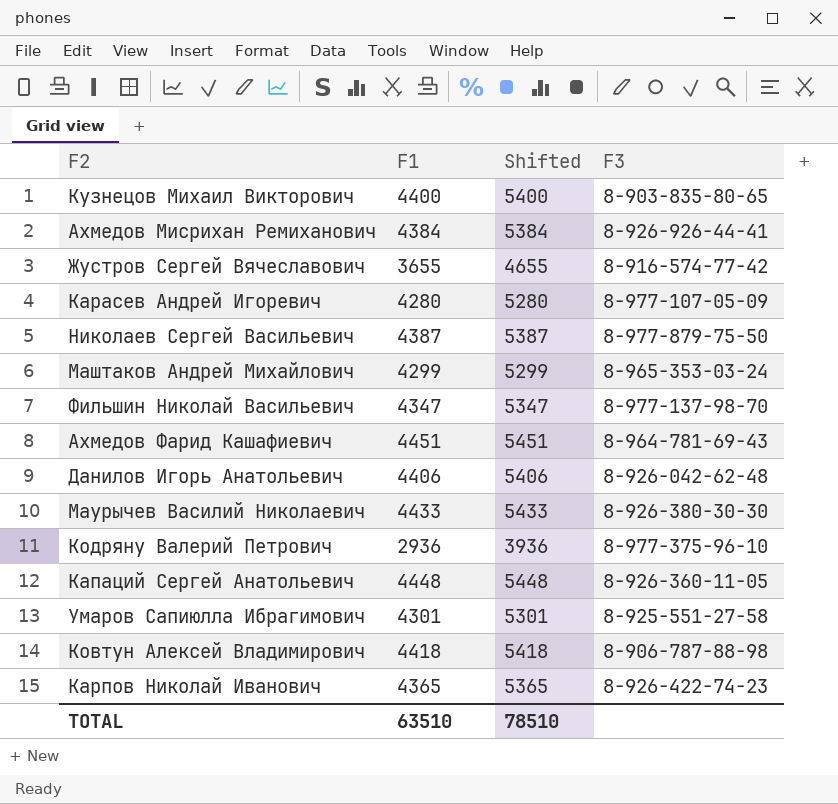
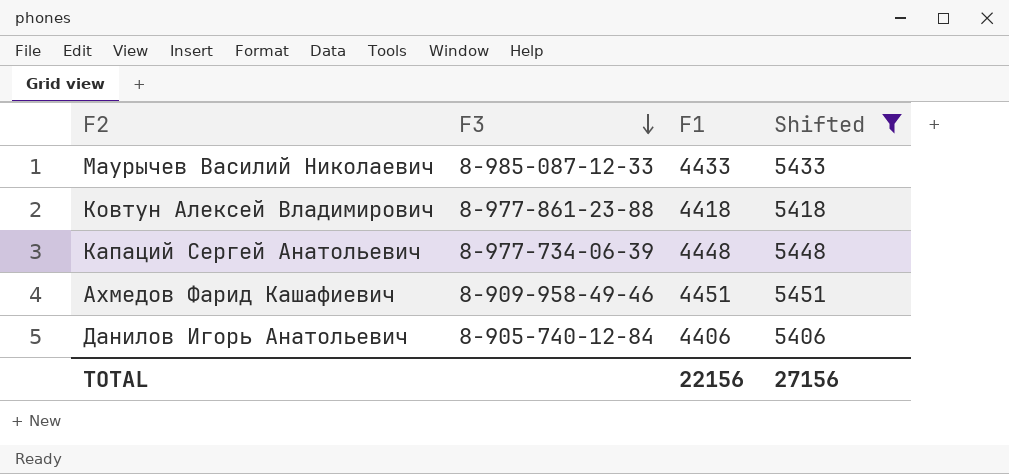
filter: none -> Shifted >= 5406
row order: none -> F3 descending
column F3 | position: 4 -> 2
Маурычев Василий Николаевич | F3: 8-926-380-30-30 -> 8-985-087-12-33
Ковтун Алексей Владимирович | F3: 8-906-787-88-98 -> 8-977-861-23-88
Капаций Сергей Анатольевич | F3: 8-926-360-11-05 -> 8-977-734-06-39
Ахмедов Фарид Кашафиевич | F3: 8-964-781-69-43 -> 8-909-958-49-46
Данилов Игорь Анатольевич | F3: 8-926-042-62-48 -> 8-905-740-12-84
TOTAL | F1: 63510 -> 22156
TOTAL | Shifted: 78510 -> 27156

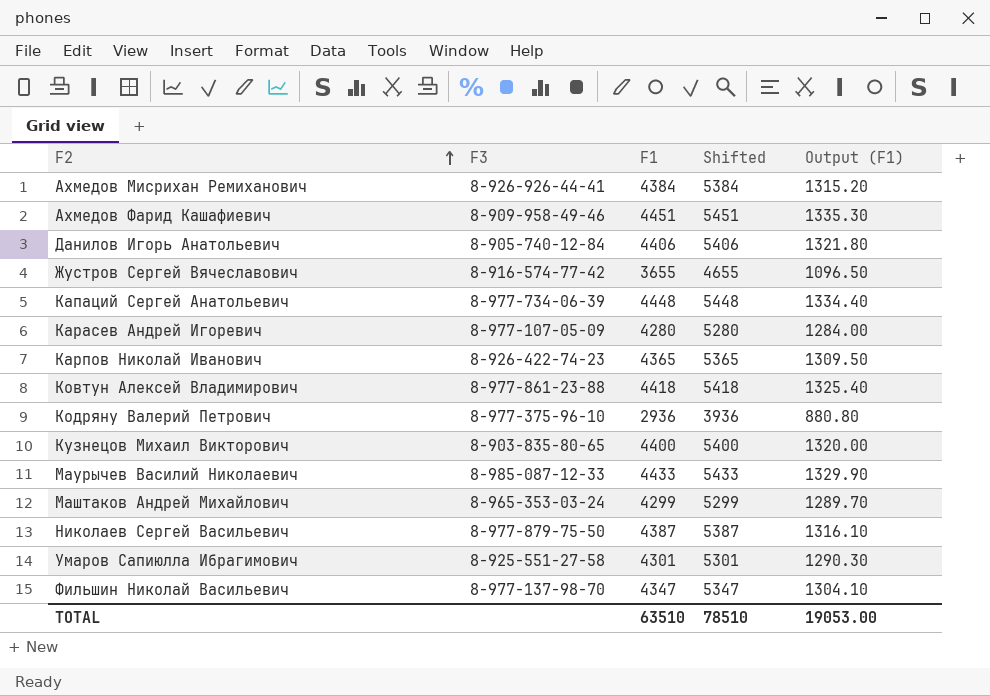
filter: Shifted >= 5406 -> none
row order: F3 descending -> F2 ascending
column Output (F1) | formula: none -> [F1] * 0.3
TOTAL | F1: 22156 -> 63510
TOTAL | Shifted: 27156 -> 78510

